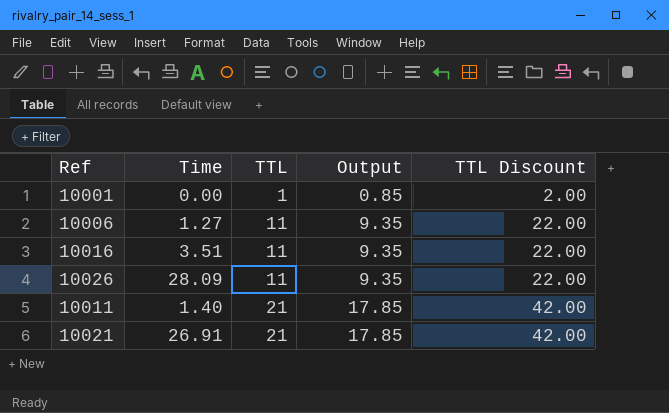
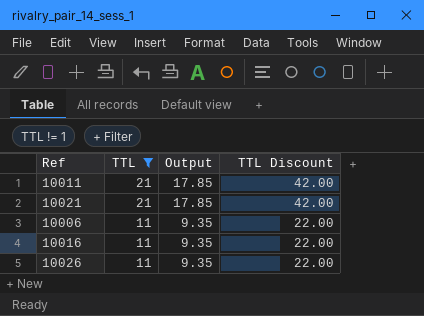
filter: none -> TTL != 1
row order: TTL ascending -> TTL descending
column Time | position: 2 -> none

